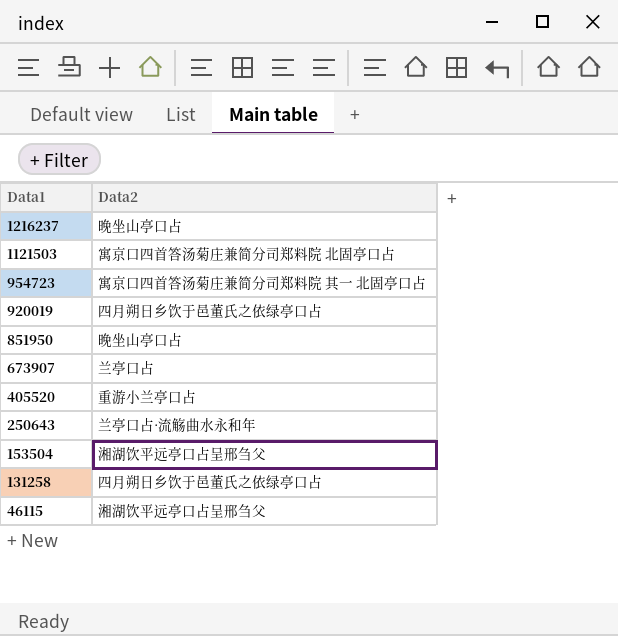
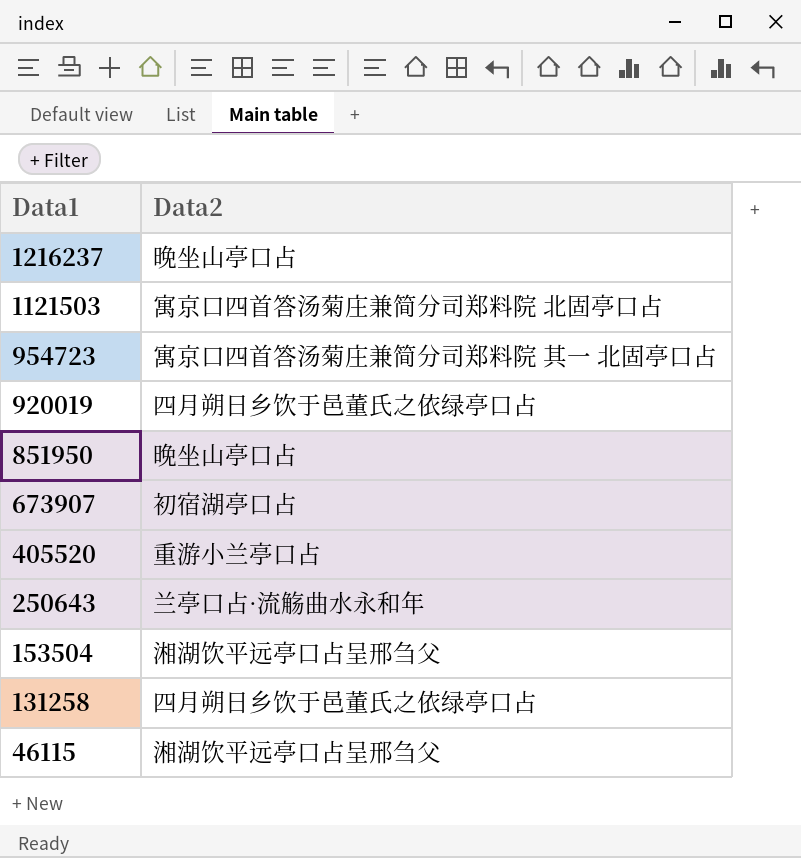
673907 | Data2: 兰亭口占 -> 初宿湖亭口占

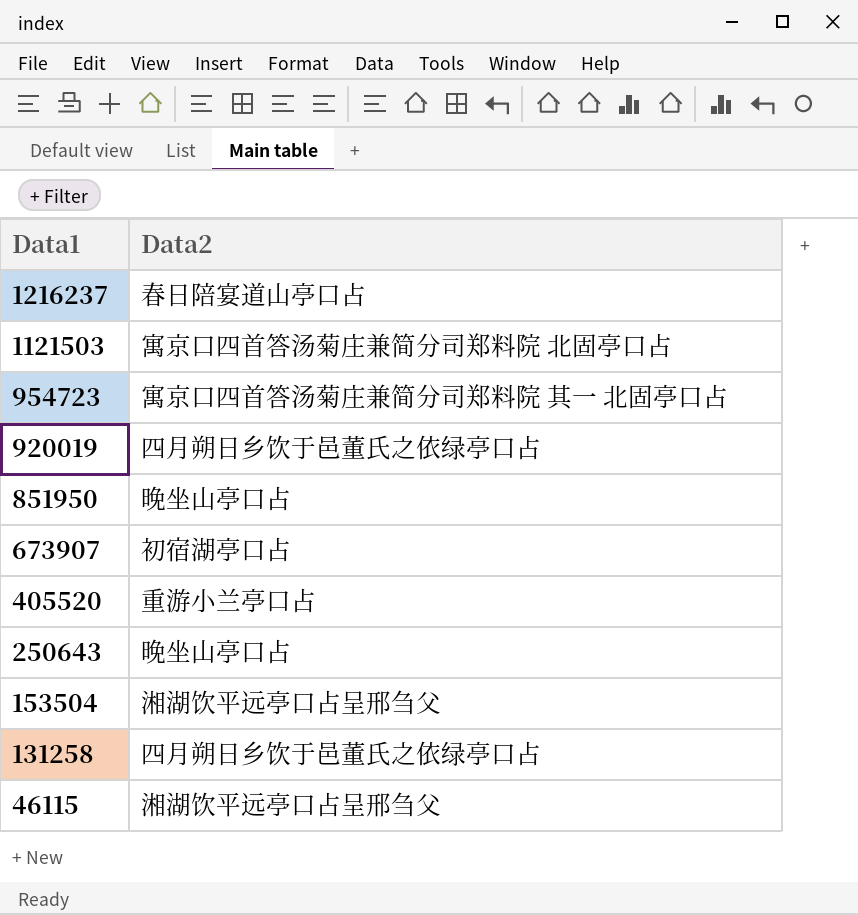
1216237 | Data2: 晚坐山亭口占 -> 春日陪宴道山亭口占
250643 | Data2: 兰亭口占·流觞曲水永和年 -> 晚坐山亭口占

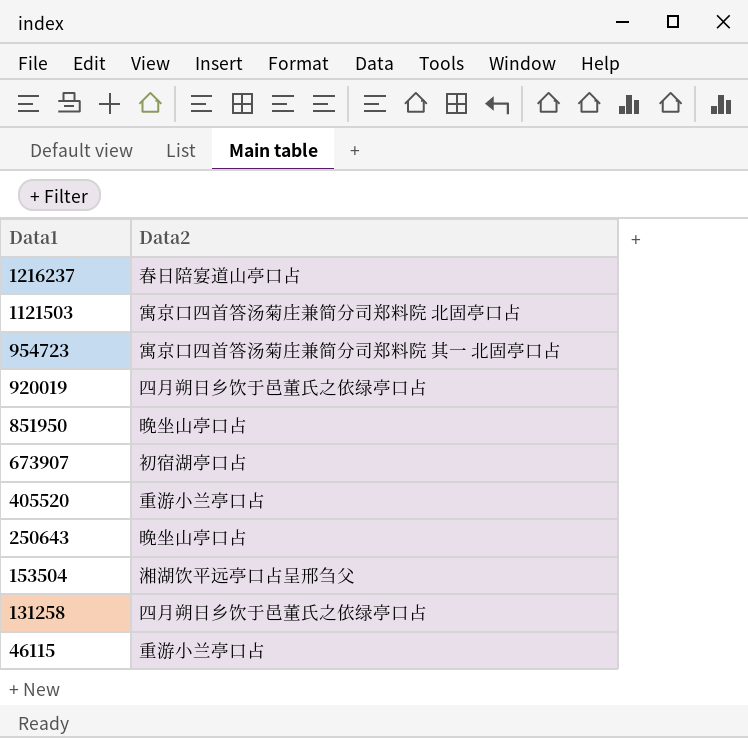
46115 | Data2: 湘湖饮平远亭口占呈邢刍父 -> 重游小兰亭口占

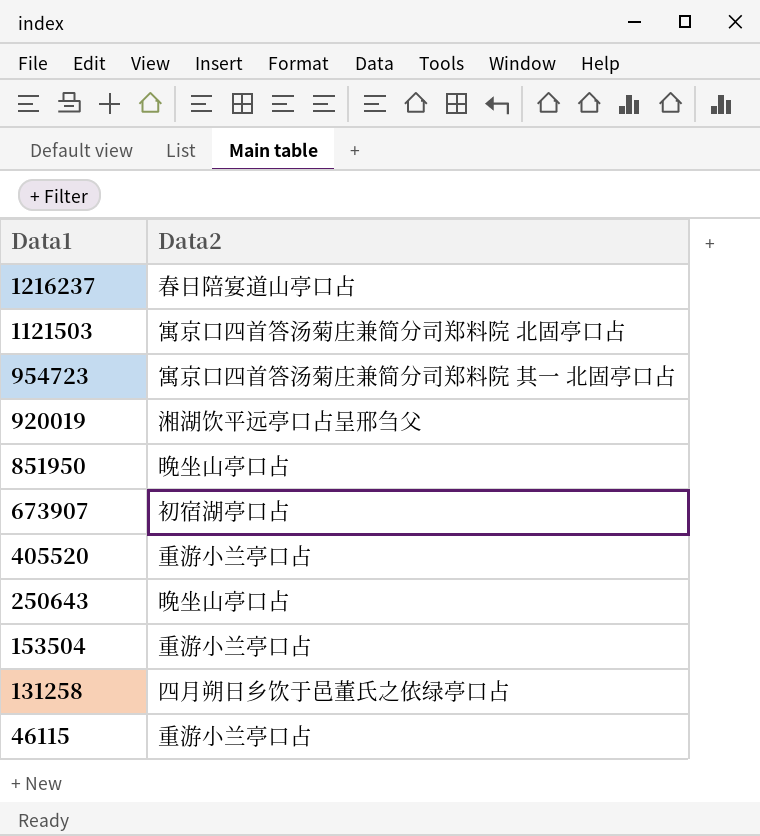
920019 | Data2: 四月朔日乡饮于邑董氏之依绿亭口占 -> 湘湖饮平远亭口占呈邢刍父
153504 | Data2: 湘湖饮平远亭口占呈邢刍父 -> 重游小兰亭口占

